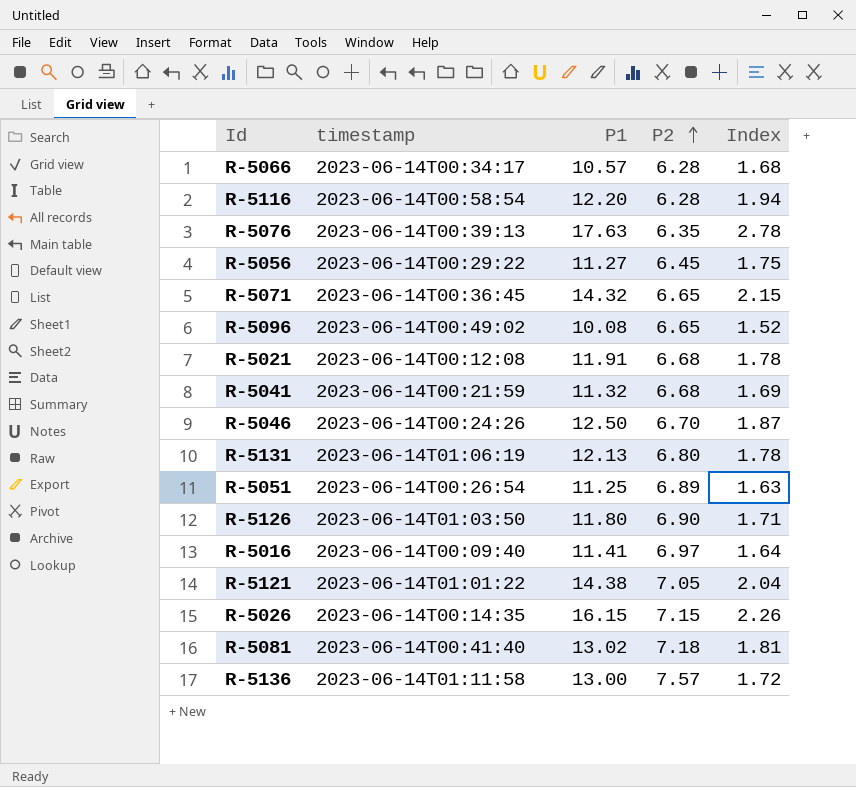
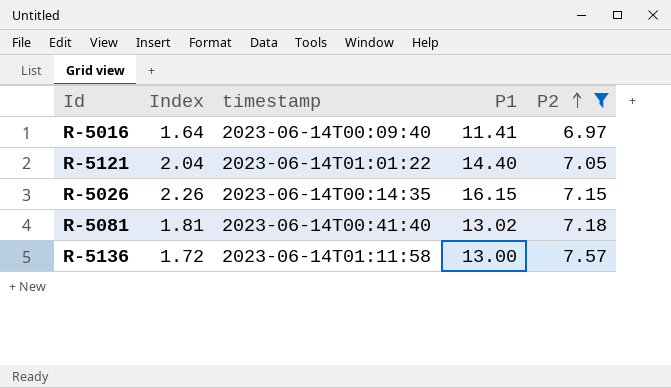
filter: none -> P2 >= 6.97
column Index | position: 5 -> 2
R-5121 | P1: 14.38 -> 14.40

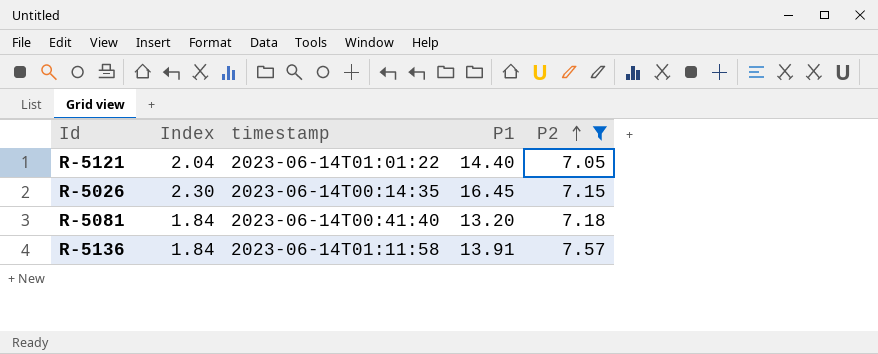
row R-5016: 1.64 | 2023-06-14T00:09:40 | 11.41 | 6.97 -> none
R-5026 | Index: 2.26 -> 2.30
R-5026 | P1: 16.15 -> 16.45
R-5081 | Index: 1.81 -> 1.84
R-5081 | P1: 13.02 -> 13.20
R-5136 | Index: 1.72 -> 1.84
R-5136 | P1: 13.00 -> 13.91

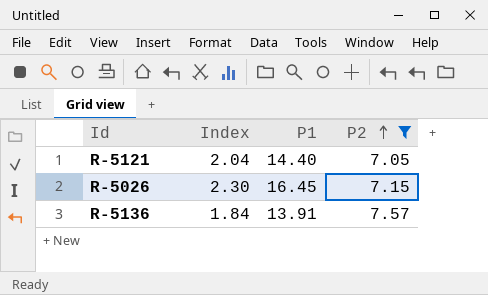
column timestamp | position: 3 -> none
row R-5081: 1.84 | 2023-06-14T00:41:40 | 13.20 | 7.18 -> none

